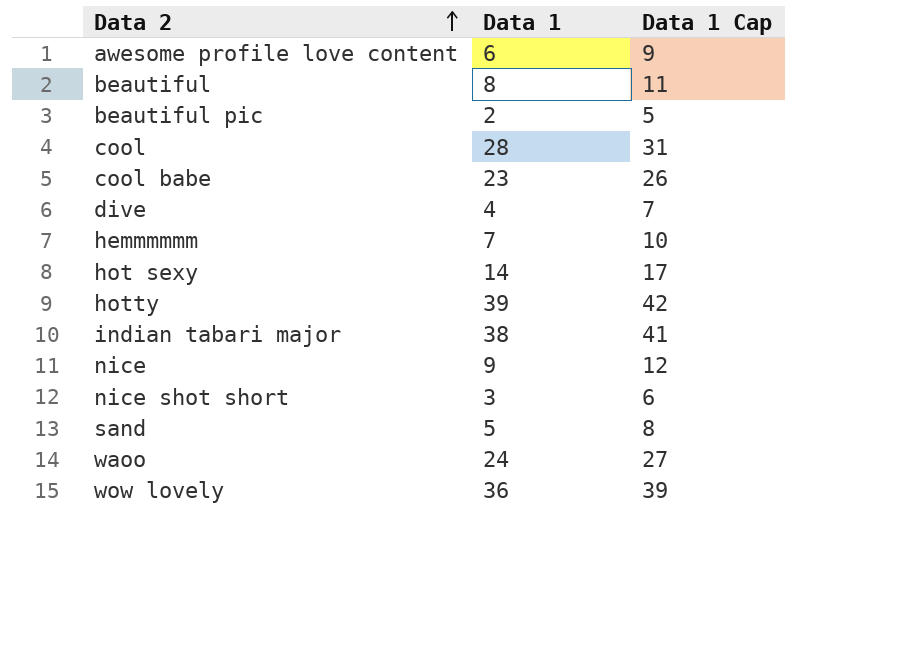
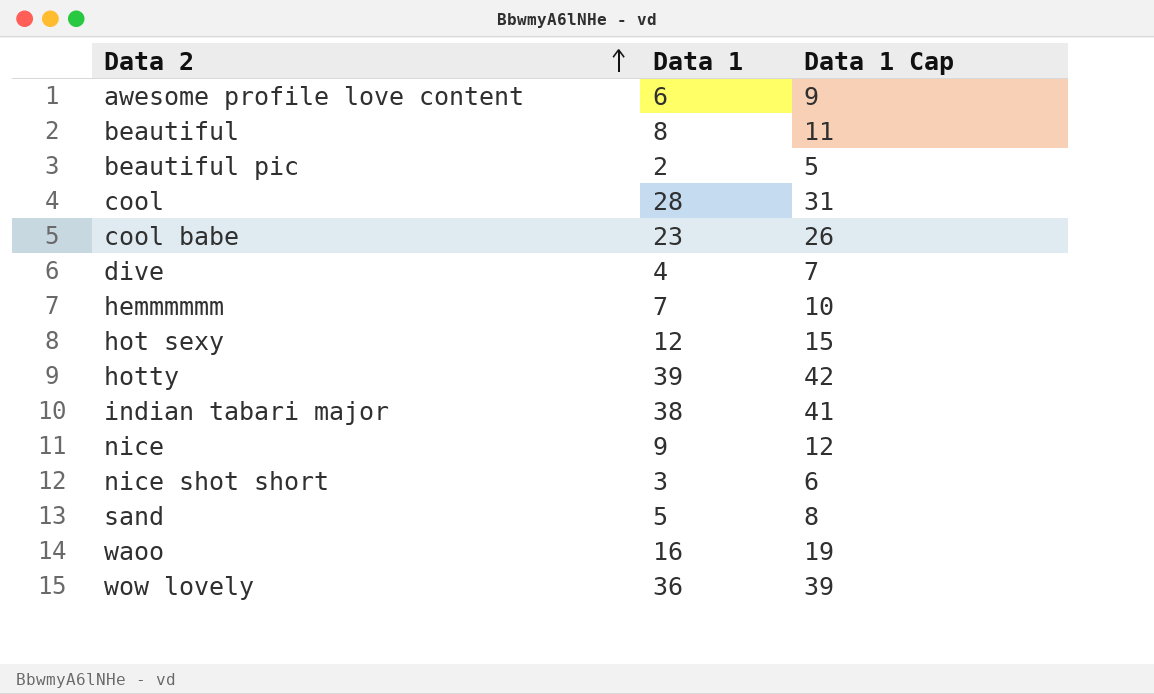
hot sexy | Data 1: 14 -> 12
hot sexy | Data 1 Cap: 17 -> 15
waoo | Data 1: 24 -> 16
waoo | Data 1 Cap: 27 -> 19

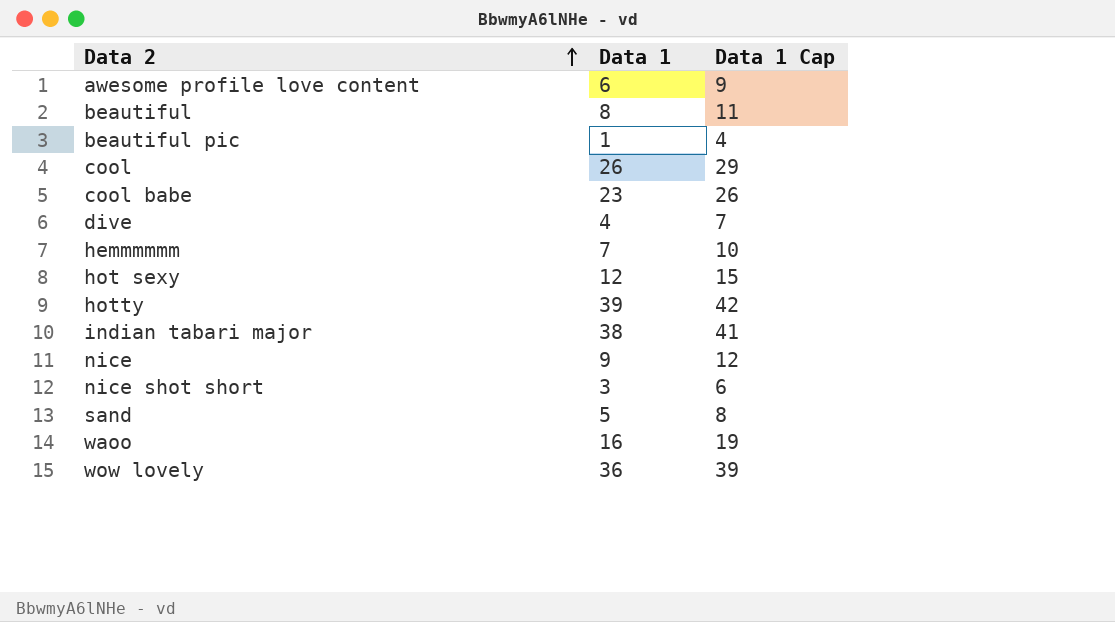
beautiful pic | Data 1: 2 -> 1
beautiful pic | Data 1 Cap: 5 -> 4
cool | Data 1: 28 -> 26
cool | Data 1 Cap: 31 -> 29

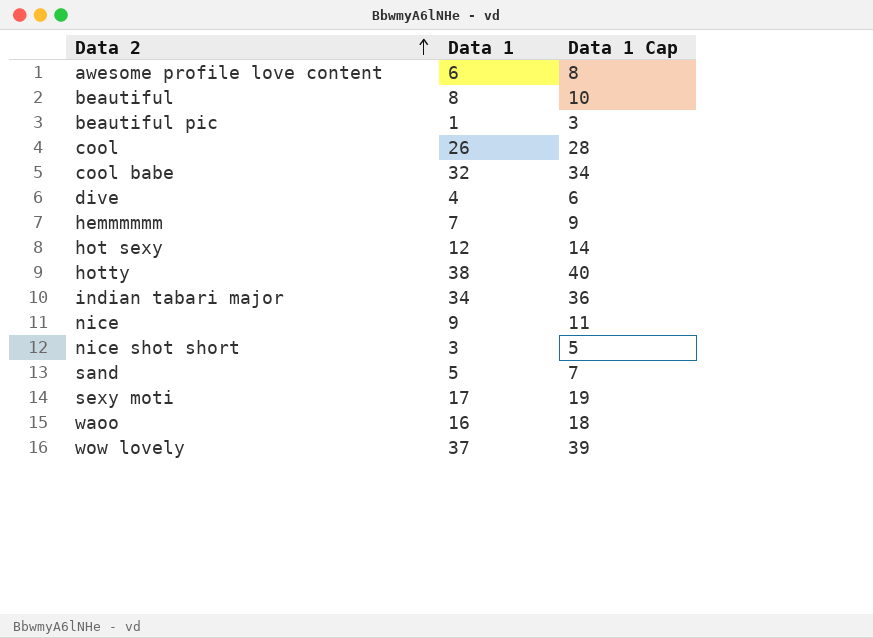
column Data 1 Cap | formula: [Data 1] + 3 -> [Data 1] + 2
cool babe | Data 1: 23 -> 32
hotty | Data 1: 39 -> 38
indian tabari major | Data 1: 38 -> 34
row sexy moti: none -> 17 | 19
wow lovely | Data 1: 36 -> 37

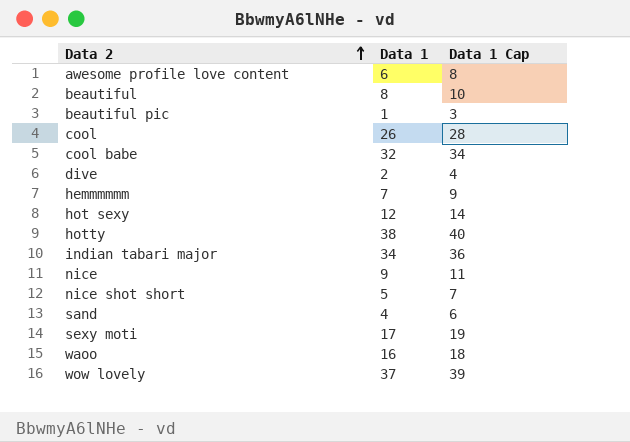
dive | Data 1: 4 -> 2
dive | Data 1 Cap: 6 -> 4
nice shot short | Data 1: 3 -> 5
nice shot short | Data 1 Cap: 5 -> 7
sand | Data 1: 5 -> 4
sand | Data 1 Cap: 7 -> 6

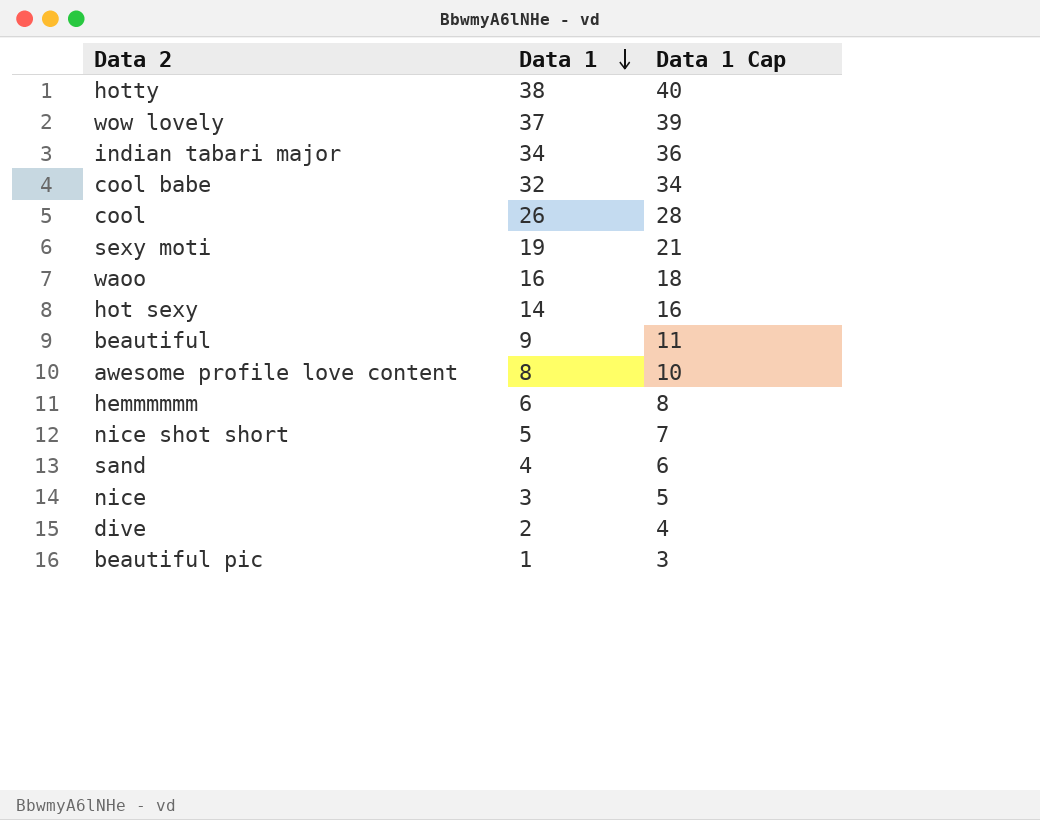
row order: Data 2 ascending -> Data 1 descending
sexy moti | Data 1: 17 -> 19
sexy moti | Data 1 Cap: 19 -> 21
hot sexy | Data 1: 12 -> 14
hot sexy | Data 1 Cap: 14 -> 16
beautiful | Data 1: 8 -> 9
beautiful | Data 1 Cap: 10 -> 11
awesome profile love content | Data 1: 6 -> 8
awesome profile love content | Data 1 Cap: 8 -> 10
hemmmmmm | Data 1: 7 -> 6
hemmmmmm | Data 1 Cap: 9 -> 8
nice | Data 1: 9 -> 3
nice | Data 1 Cap: 11 -> 5

